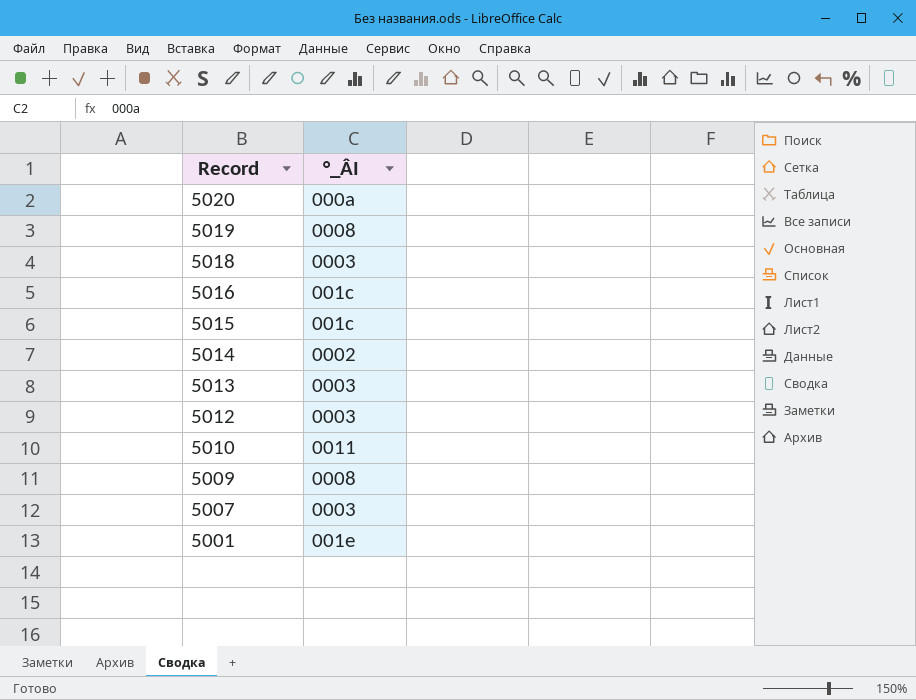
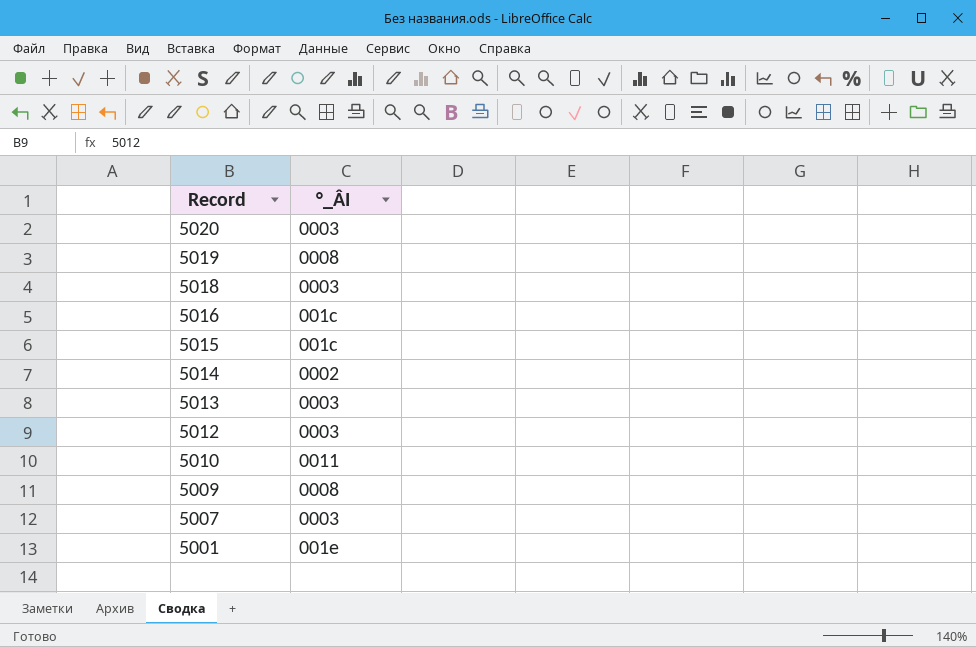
5020 | °_ÂI: 000a -> 0003

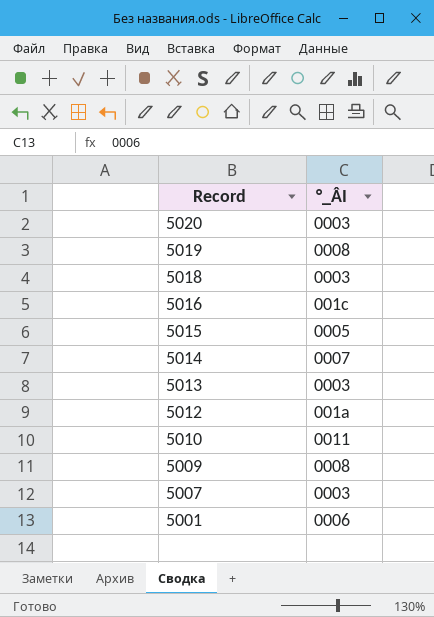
5015 | °_ÂI: 001c -> 0005
5014 | °_ÂI: 0002 -> 0007
5012 | °_ÂI: 0003 -> 001a
5001 | °_ÂI: 001e -> 0006

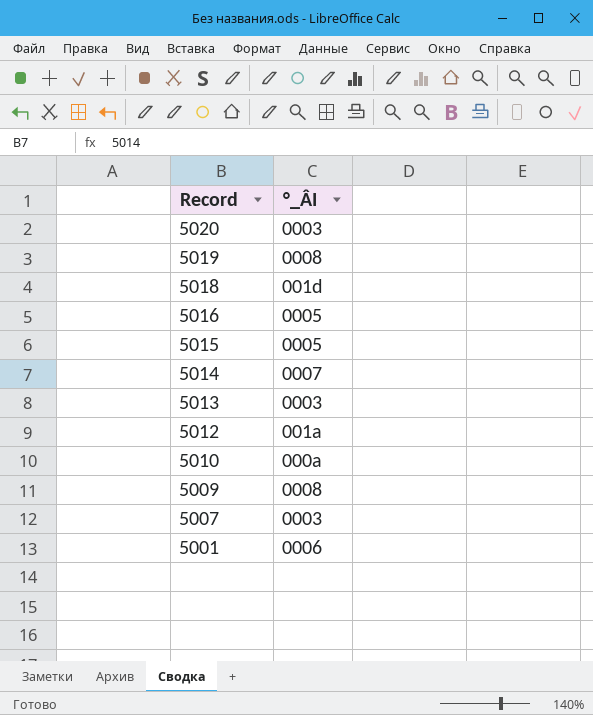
5018 | °_ÂI: 0003 -> 001d
5016 | °_ÂI: 001c -> 0005
5010 | °_ÂI: 0011 -> 000a

